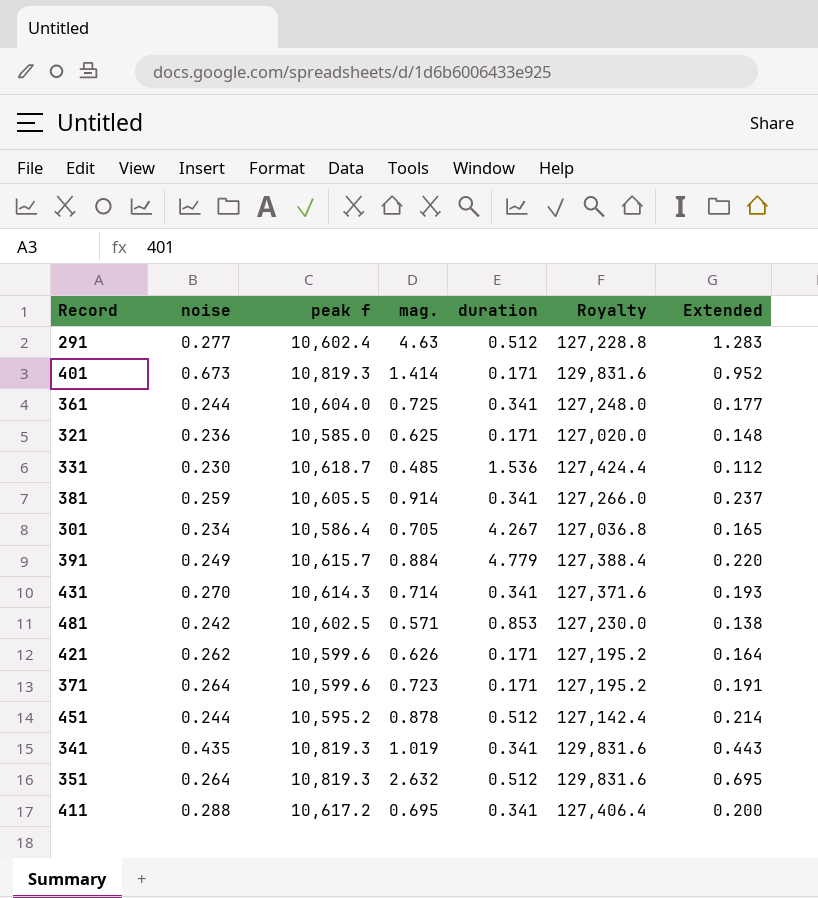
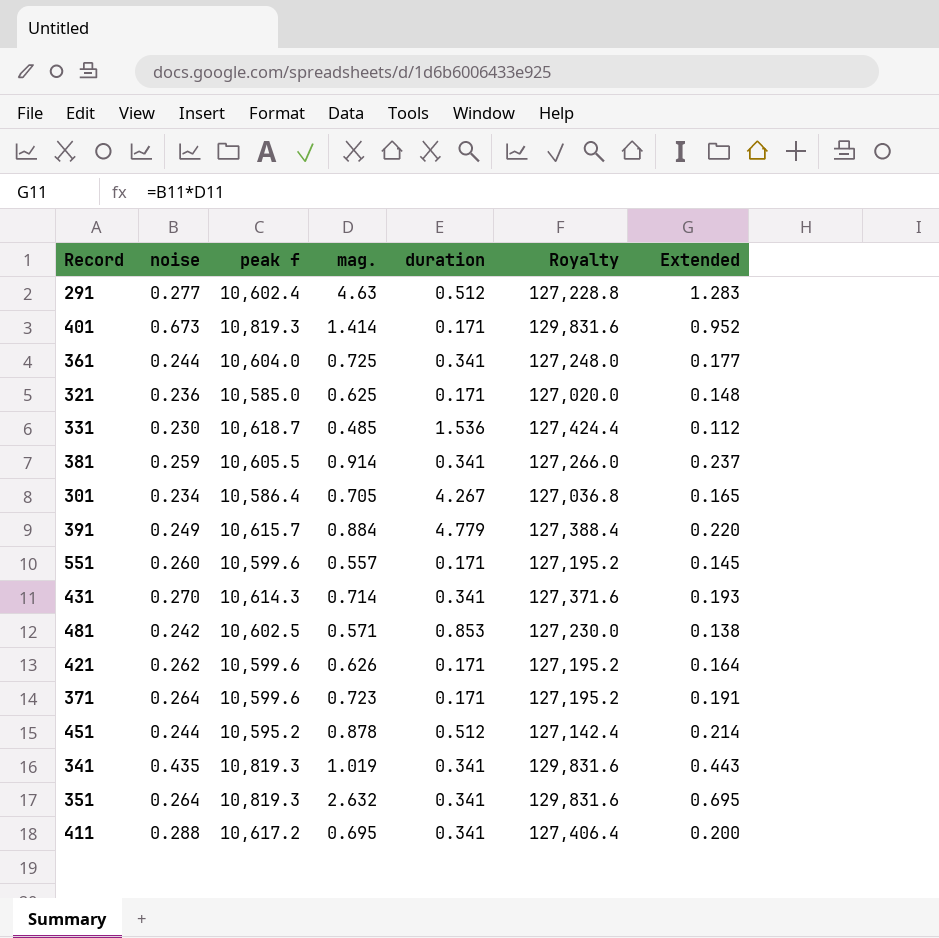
row 551: none -> 0.260 | 10,599.6 | 0.557 | 0.171 | 127,195.2 | 0.145
351 | duration: 0.512 -> 0.341

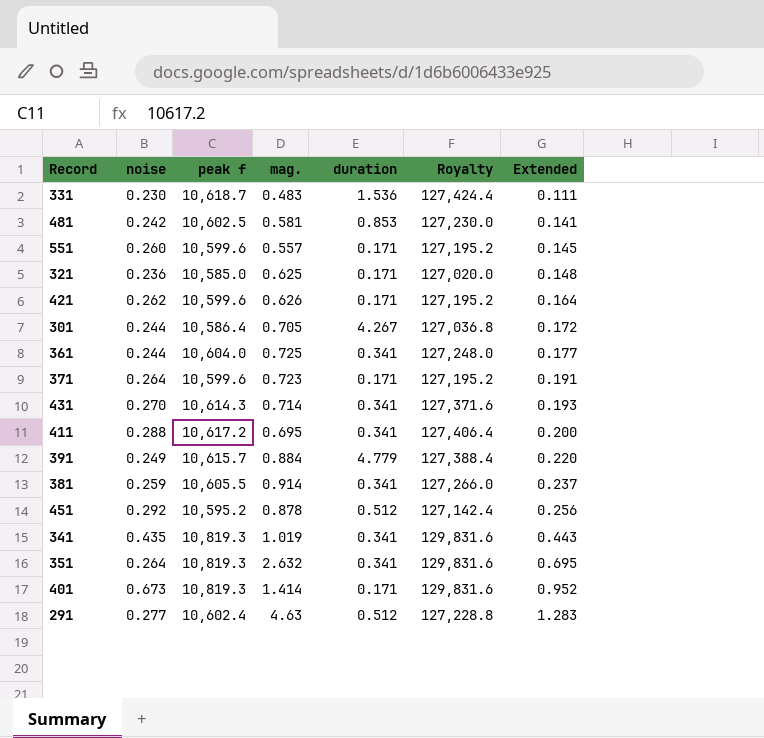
row order: none -> Extended ascending
331 | mag.: 0.485 -> 0.483
331 | Extended: 0.112 -> 0.111
481 | mag.: 0.571 -> 0.581
481 | Extended: 0.138 -> 0.141
301 | noise: 0.234 -> 0.244
301 | Extended: 0.165 -> 0.172
451 | noise: 0.244 -> 0.292
451 | Extended: 0.214 -> 0.256

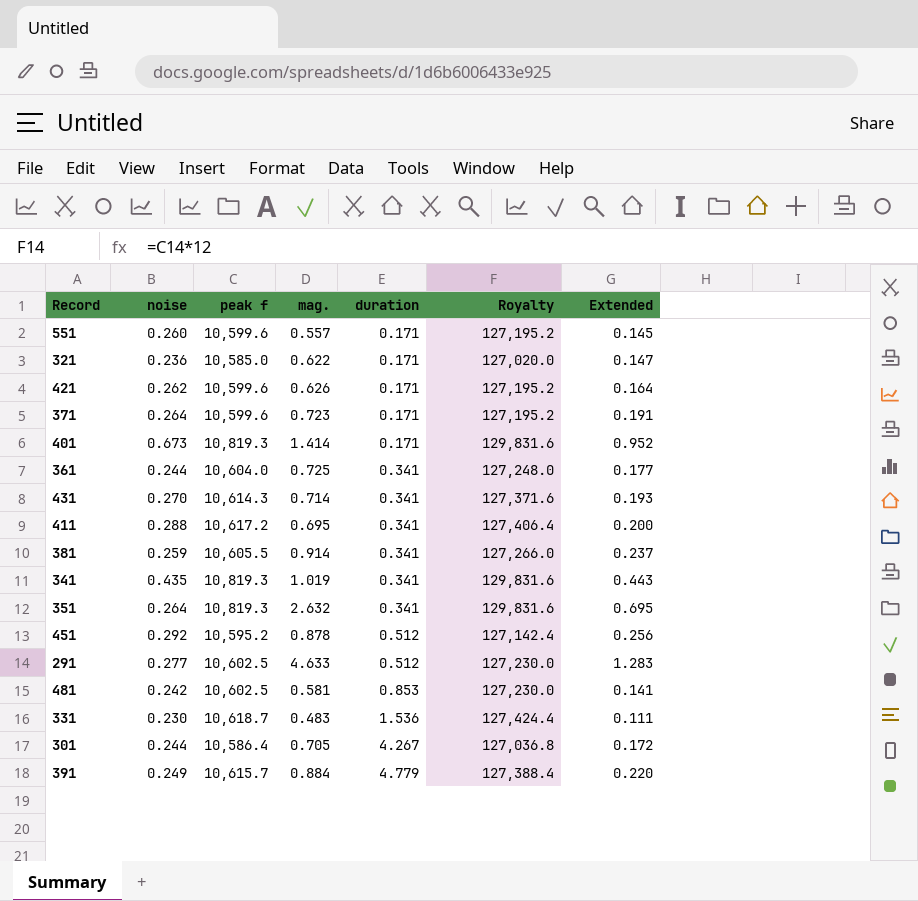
row order: Extended ascending -> duration ascending
321 | mag.: 0.625 -> 0.622
321 | Extended: 0.148 -> 0.147
291 | peak f: 10,602.4 -> 10,602.5
291 | mag.: 4.63 -> 4.633
291 | Royalty: 127,228.8 -> 127,230.0

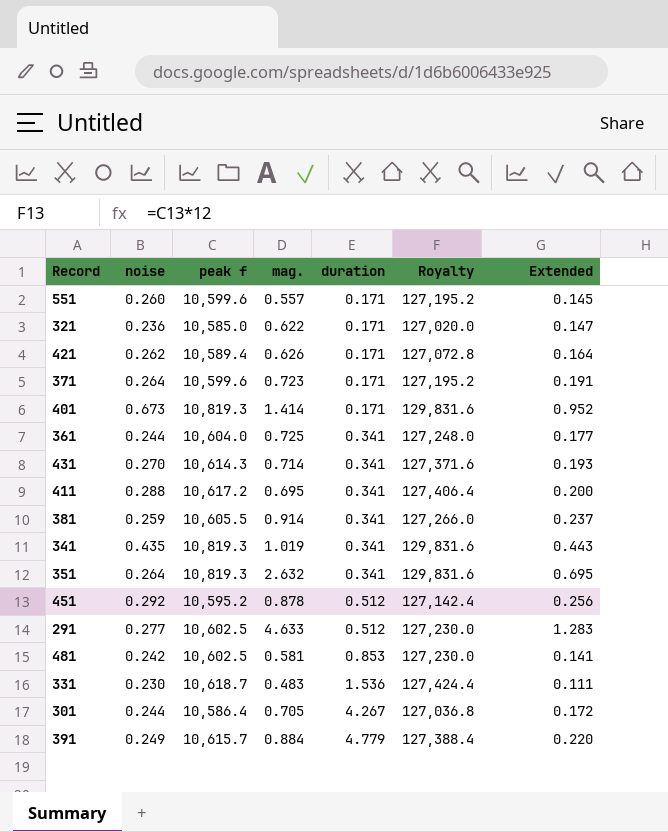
421 | peak f: 10,599.6 -> 10,589.4
421 | Royalty: 127,195.2 -> 127,072.8

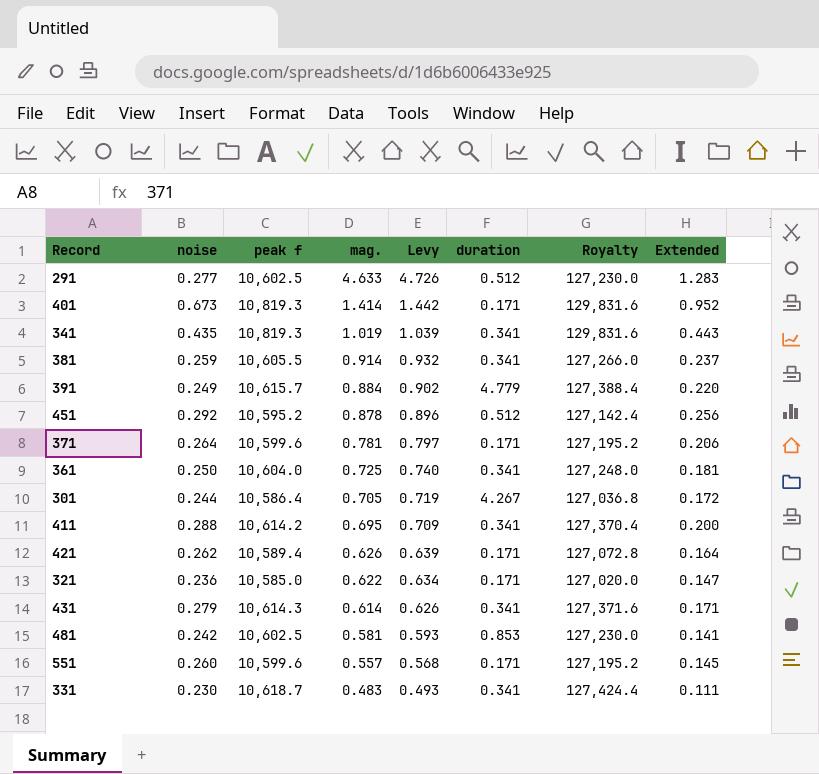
row order: duration ascending -> mag. descending
column Levy | formula: none -> [mag.] * 1.02
row 351: 0.264 | 10,819.3 | 2.632 | 0.341 | 129,831.6 | 0.695 -> none
371 | mag.: 0.723 -> 0.781
371 | Extended: 0.191 -> 0.206
361 | noise: 0.244 -> 0.250
361 | Extended: 0.177 -> 0.181
411 | peak f: 10,617.2 -> 10,614.2
411 | Royalty: 127,406.4 -> 127,370.4
431 | noise: 0.270 -> 0.279
431 | mag.: 0.714 -> 0.614
431 | Extended: 0.193 -> 0.171
331 | duration: 1.536 -> 0.341

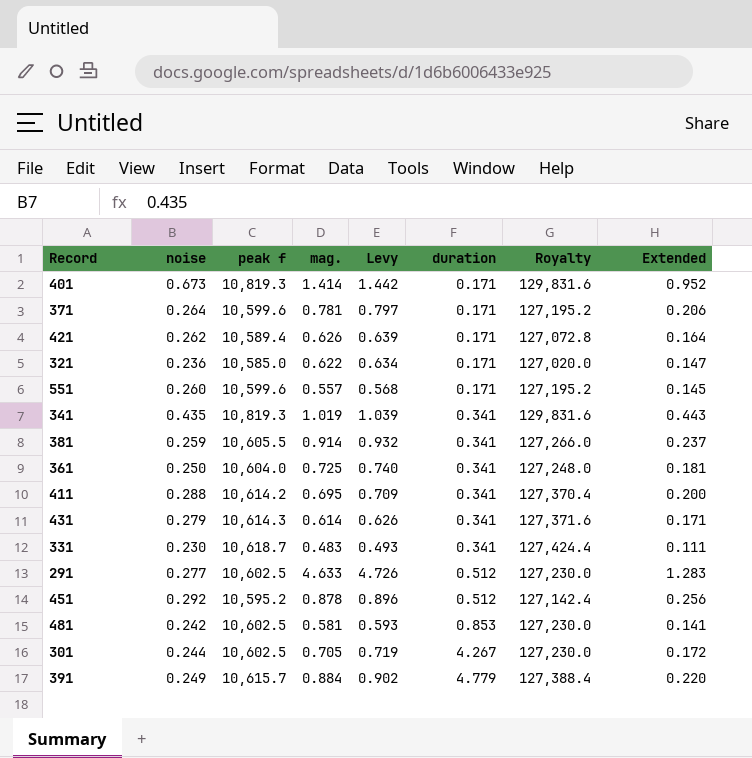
row order: mag. descending -> duration ascending
301 | peak f: 10,586.4 -> 10,602.5
301 | Royalty: 127,036.8 -> 127,230.0

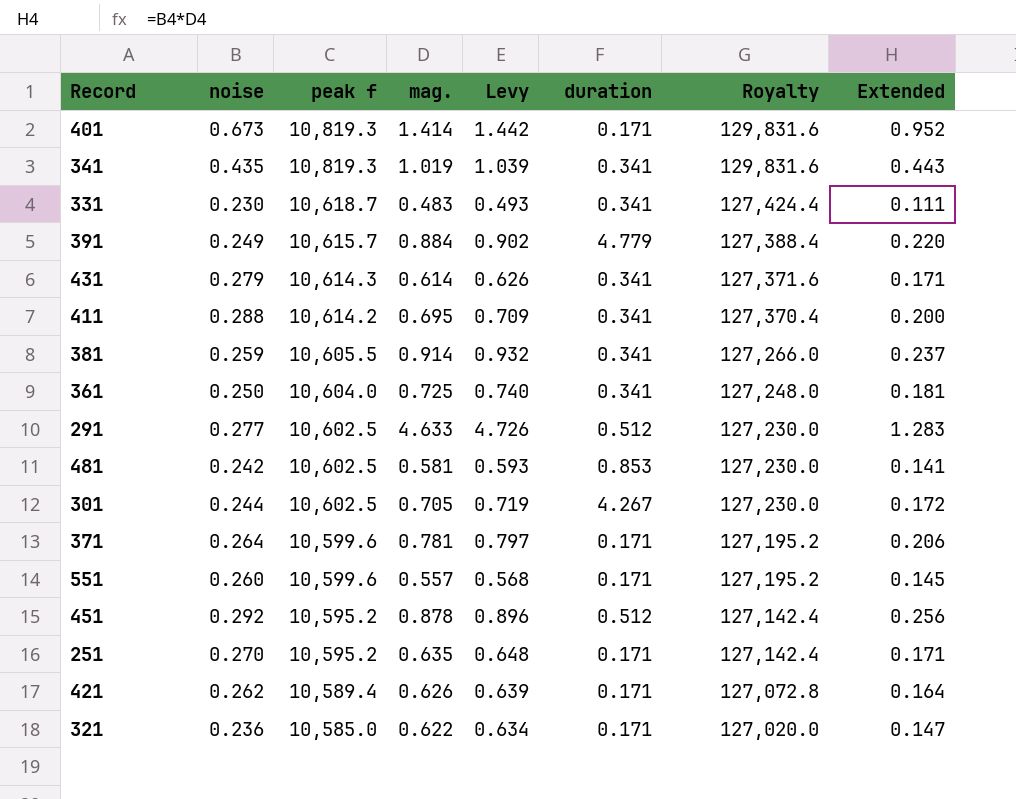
row order: duration ascending -> peak f descending
row 251: none -> 0.270 | 10,595.2 | 0.635 | 0.648 | 0.171 | 127,142.4 | 0.171

